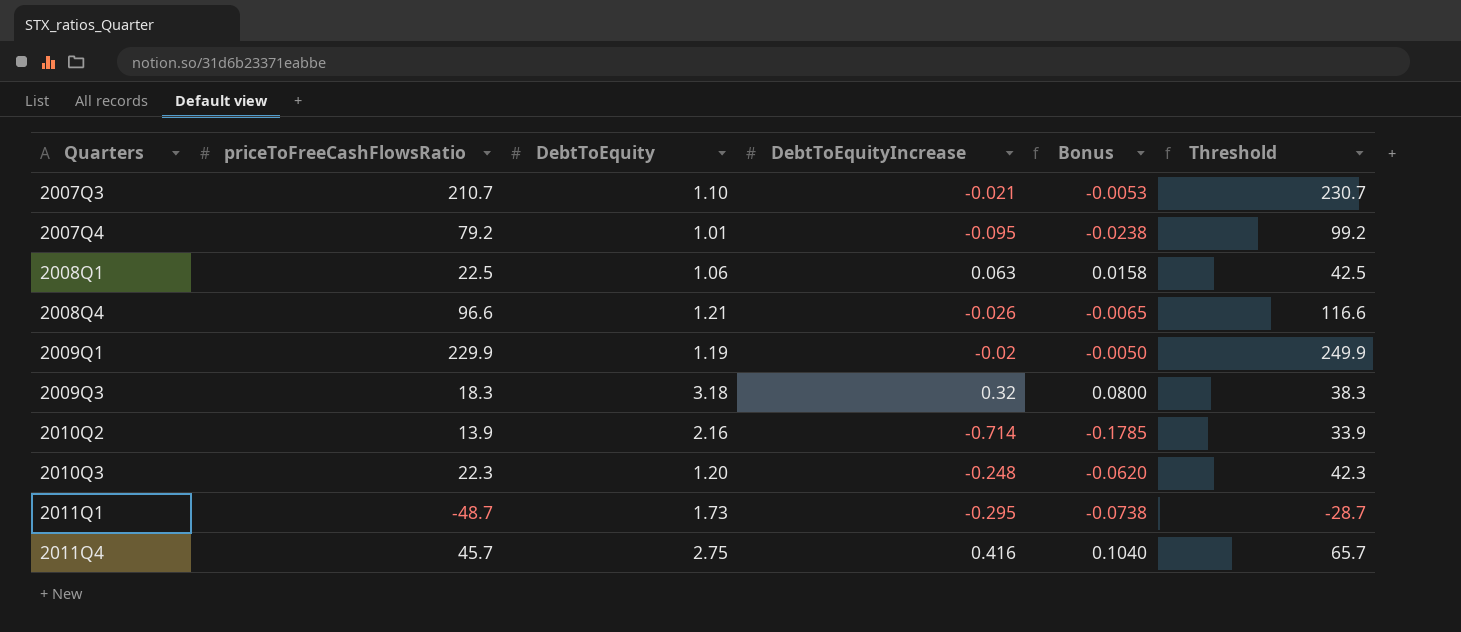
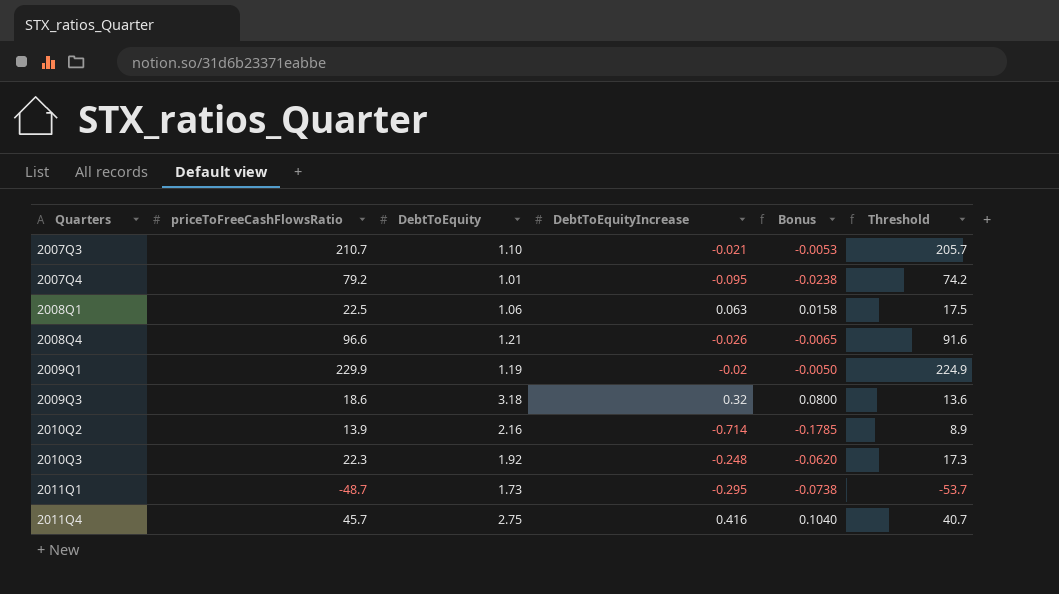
column Threshold | formula: [priceToFreeCashFlowsRatio] + 20 -> [priceToFreeCashFlowsRatio] - 5
2009Q3 | priceToFreeCashFlowsRatio: 18.3 -> 18.6
2010Q3 | DebtToEquity: 1.20 -> 1.92

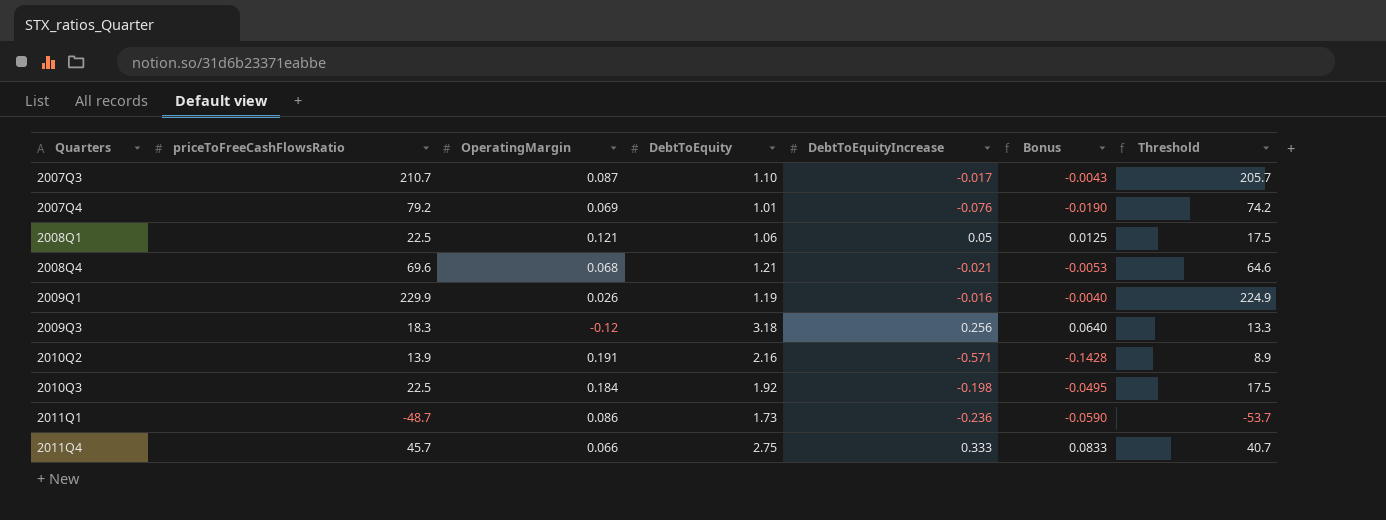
column OperatingMargin | position: none -> 3
2007Q3 | DebtToEquityIncrease: -0.021 -> -0.017
2007Q3 | Bonus: -0.0053 -> -0.0043
2007Q4 | DebtToEquityIncrease: -0.095 -> -0.076
2007Q4 | Bonus: -0.0238 -> -0.0190
2008Q1 | DebtToEquityIncrease: 0.063 -> 0.05
2008Q1 | Bonus: 0.0158 -> 0.0125
2008Q4 | priceToFreeCashFlowsRatio: 96.6 -> 69.6
2008Q4 | DebtToEquityIncrease: -0.026 -> -0.021
2008Q4 | Bonus: -0.0065 -> -0.0053
2008Q4 | Threshold: 91.6 -> 64.6
2009Q1 | DebtToEquityIncrease: -0.02 -> -0.016
2009Q1 | Bonus: -0.0050 -> -0.0040
2009Q3 | priceToFreeCashFlowsRatio: 18.6 -> 18.3
2009Q3 | DebtToEquityIncrease: 0.32 -> 0.256
2009Q3 | Bonus: 0.0800 -> 0.0640
2009Q3 | Threshold: 13.6 -> 13.3
2010Q2 | DebtToEquityIncrease: -0.714 -> -0.571
2010Q2 | Bonus: -0.1785 -> -0.1428
2010Q3 | priceToFreeCashFlowsRatio: 22.3 -> 22.5
2010Q3 | DebtToEquityIncrease: -0.248 -> -0.198
2010Q3 | Bonus: -0.0620 -> -0.0495
2010Q3 | Threshold: 17.3 -> 17.5
2011Q1 | DebtToEquityIncrease: -0.295 -> -0.236
2011Q1 | Bonus: -0.0738 -> -0.0590
2011Q4 | DebtToEquityIncrease: 0.416 -> 0.333
2011Q4 | Bonus: 0.1040 -> 0.0833

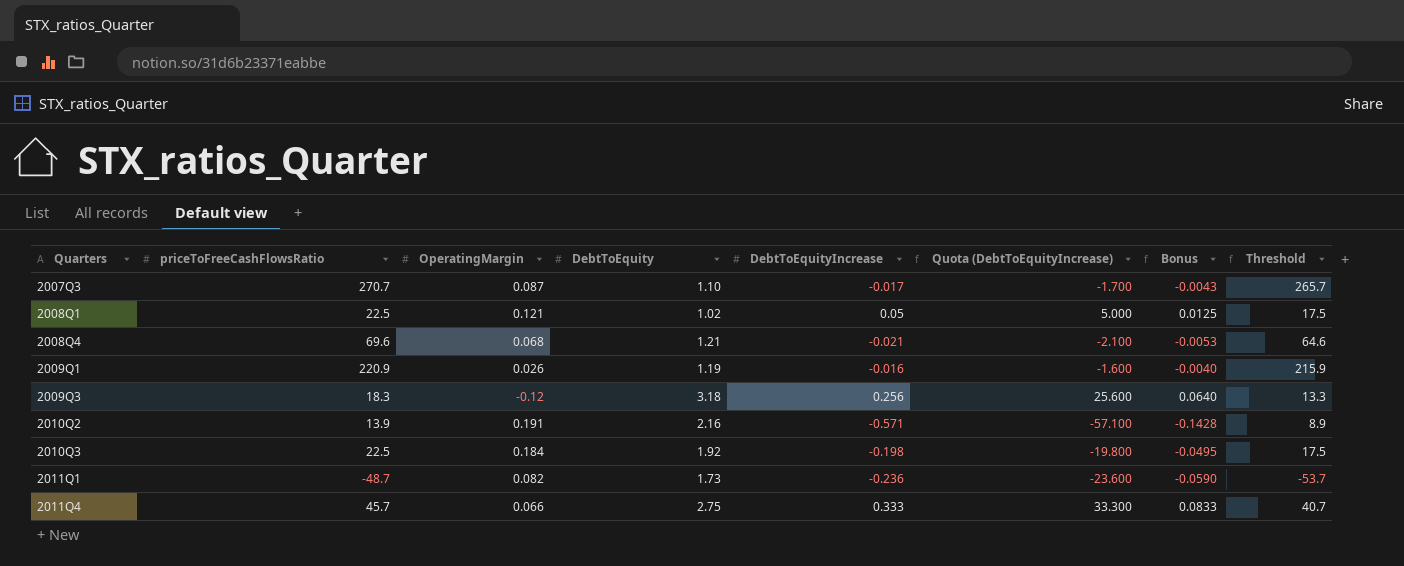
column Quota (DebtToEquityIncrease) | formula: none -> [DebtToEquityIncrease] * 100
row 2007Q4: 79.2 | 0.069 | 1.01 | -0.076 | -0.0190 | 74.2 -> none
2007Q3 | priceToFreeCashFlowsRatio: 210.7 -> 270.7
2007Q3 | Threshold: 205.7 -> 265.7
2008Q1 | DebtToEquity: 1.06 -> 1.02
2009Q1 | priceToFreeCashFlowsRatio: 229.9 -> 220.9
2009Q1 | Threshold: 224.9 -> 215.9
2011Q1 | OperatingMargin: 0.086 -> 0.082

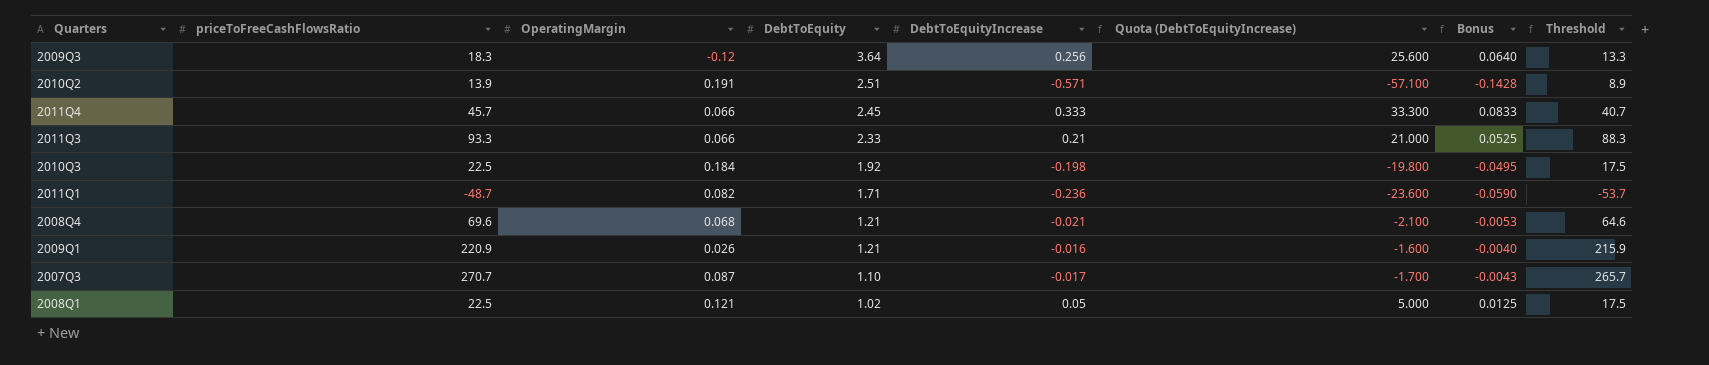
row order: Quarters ascending -> DebtToEquity descending
2009Q3 | DebtToEquity: 3.18 -> 3.64
2010Q2 | DebtToEquity: 2.16 -> 2.51
2011Q4 | DebtToEquity: 2.75 -> 2.45
row 2011Q3: none -> 93.3 | 0.066 | 2.33 | 0.21 | 21.000 | 0.0525 | 88.3
2011Q1 | DebtToEquity: 1.73 -> 1.71
2009Q1 | DebtToEquity: 1.19 -> 1.21

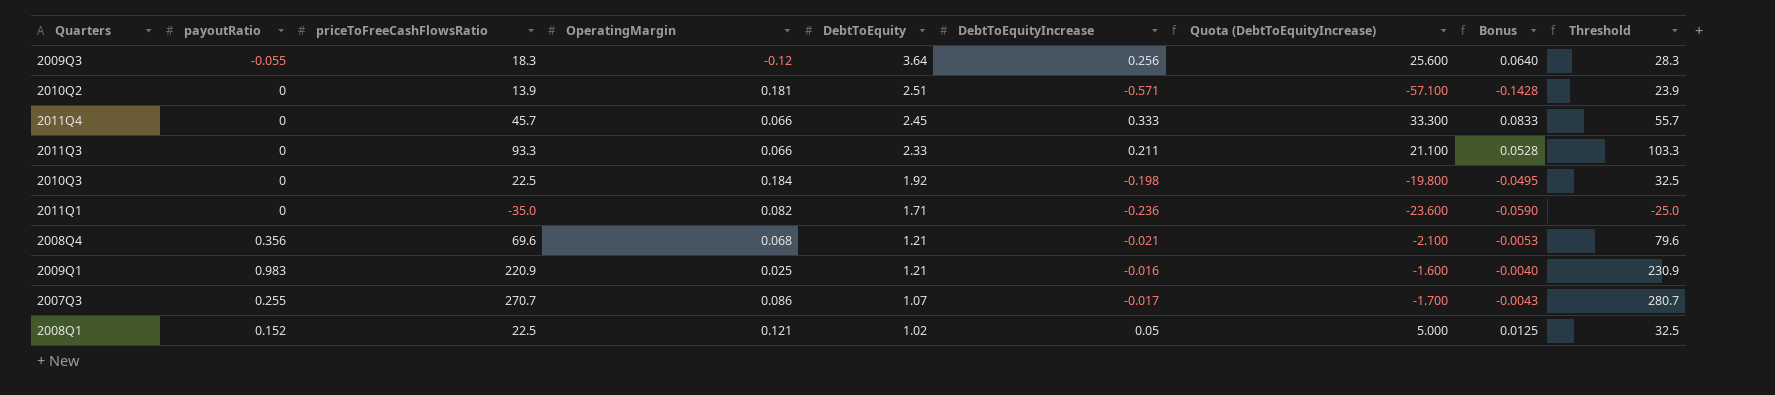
column payoutRatio | position: none -> 2
column Threshold | formula: [priceToFreeCashFlowsRatio] - 5 -> [priceToFreeCashFlowsRatio] + 10
2010Q2 | OperatingMargin: 0.191 -> 0.181
2011Q3 | DebtToEquityIncrease: 0.21 -> 0.211
2011Q3 | Quota (DebtToEquityIncrease): 21.000 -> 21.100
2011Q3 | Bonus: 0.0525 -> 0.0528
2011Q1 | priceToFreeCashFlowsRatio: -48.7 -> -35.0
2009Q1 | OperatingMargin: 0.026 -> 0.025
2007Q3 | OperatingMargin: 0.087 -> 0.086
2007Q3 | DebtToEquity: 1.10 -> 1.07

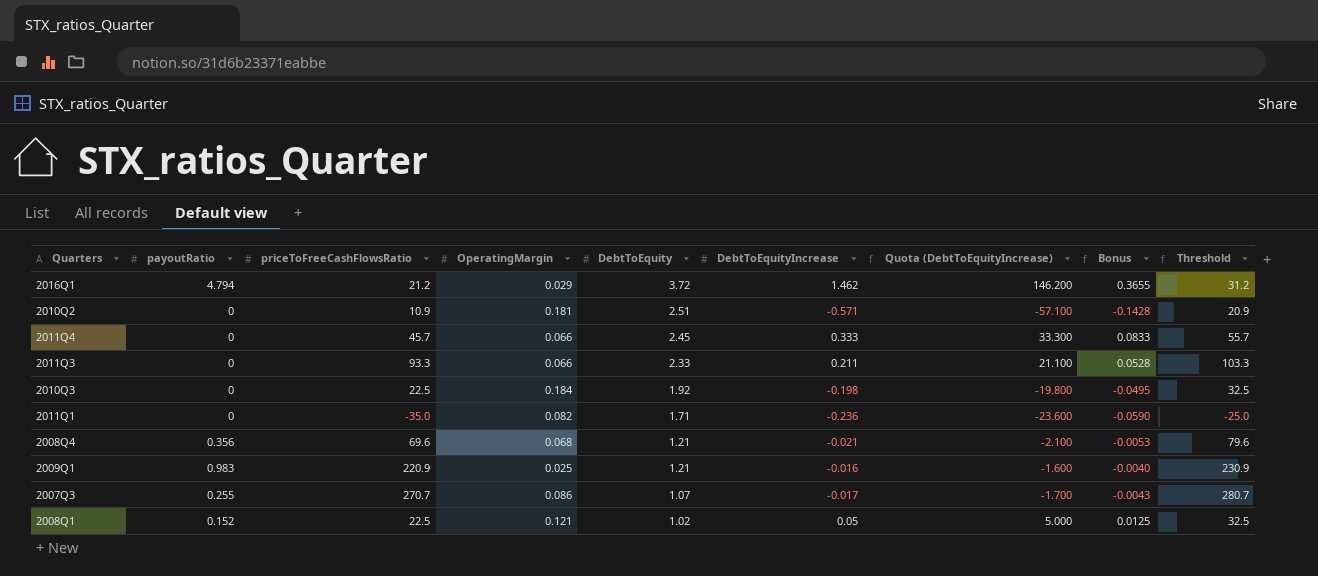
row 2009Q3: -0.055 | 18.3 | -0.12 | 3.64 | 0.256 | 25.600 | 0.0640 | 28.3 -> none
row 2016Q1: none -> 4.794 | 21.2 | 0.029 | 3.72 | 1.462 | 146.200 | 0.3655 | 31.2
2010Q2 | priceToFreeCashFlowsRatio: 13.9 -> 10.9
2010Q2 | Threshold: 23.9 -> 20.9

